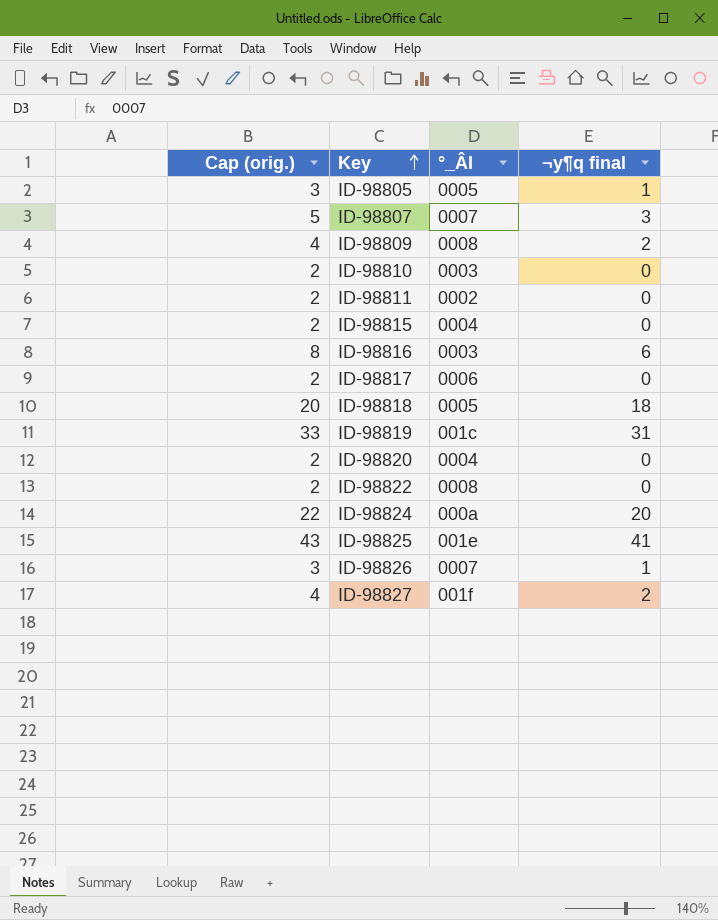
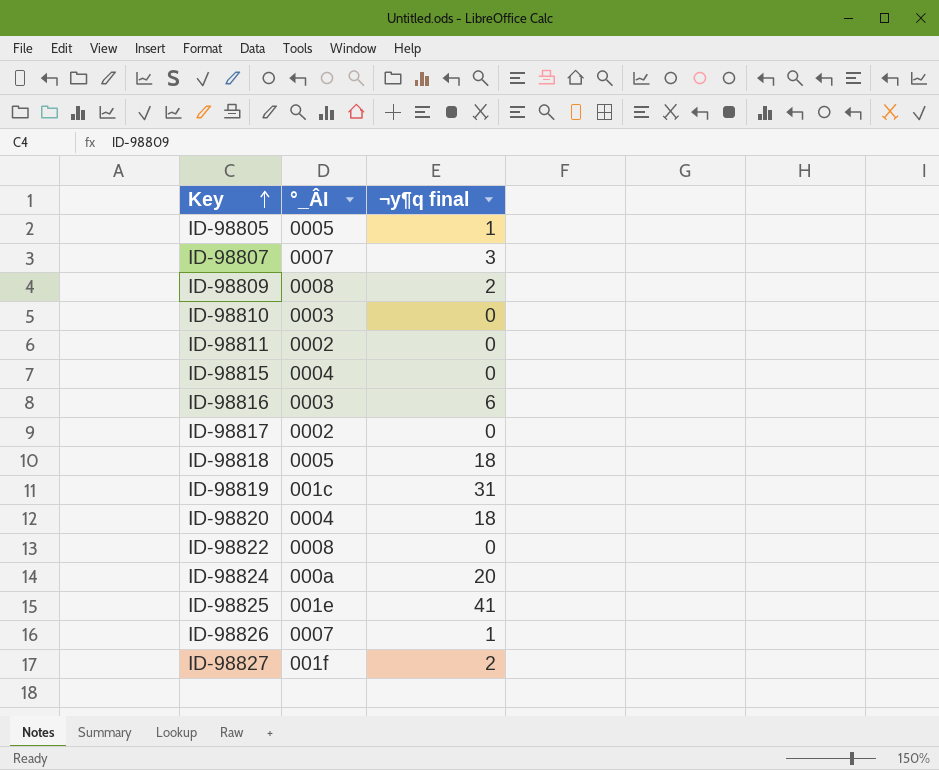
column Cap (orig.) | formula: [¬y¶q final] + 2 -> none
ID-98817 | °_ÂI: 0006 -> 0002
ID-98820 | ¬y¶q final: 0 -> 18

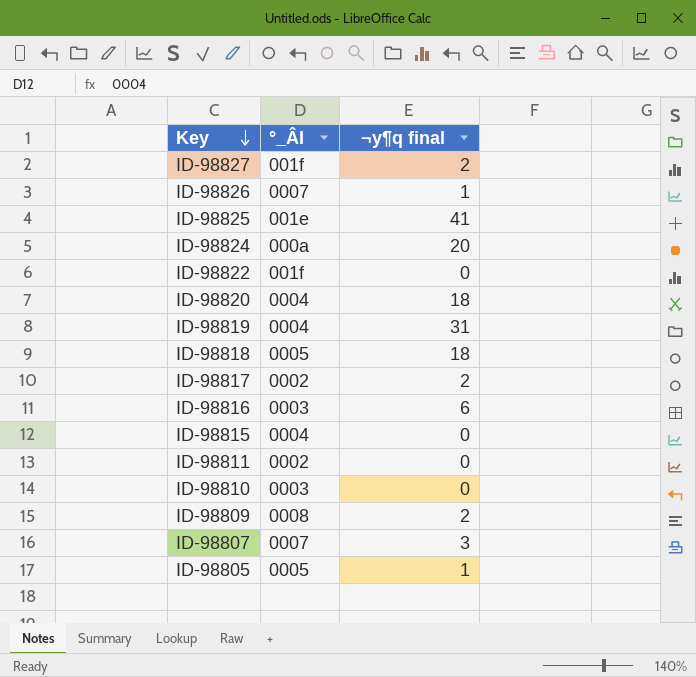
row order: Key ascending -> Key descending
ID-98822 | °_ÂI: 0008 -> 001f
ID-98819 | °_ÂI: 001c -> 0004
ID-98817 | ¬y¶q final: 0 -> 2

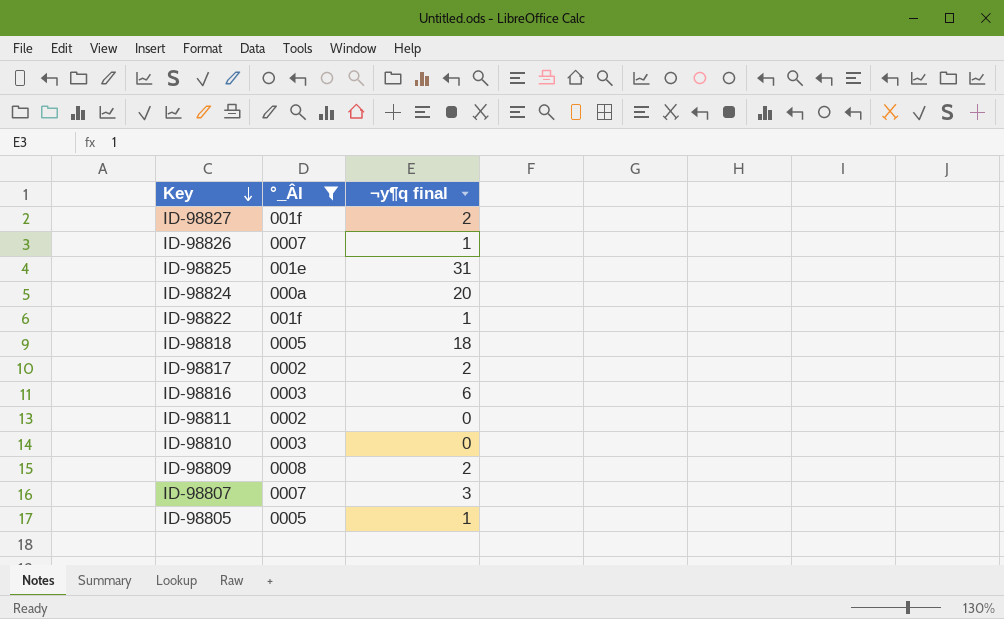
filter: none -> °_ÂI != 0004
ID-98825 | ¬y¶q final: 41 -> 31
ID-98822 | ¬y¶q final: 0 -> 1

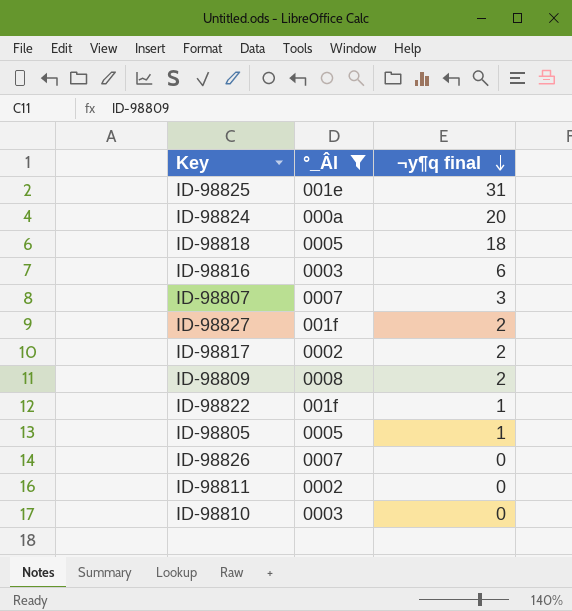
row order: Key descending -> ¬y¶q final descending
ID-98826 | ¬y¶q final: 1 -> 0

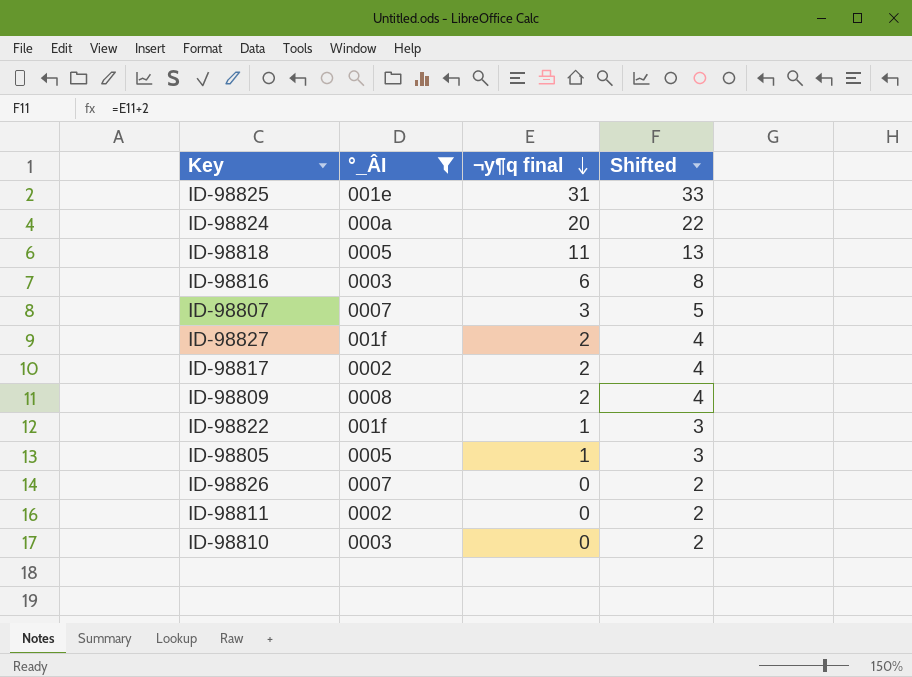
column Shifted | formula: none -> [¬y¶q final] + 2
ID-98818 | ¬y¶q final: 18 -> 11

